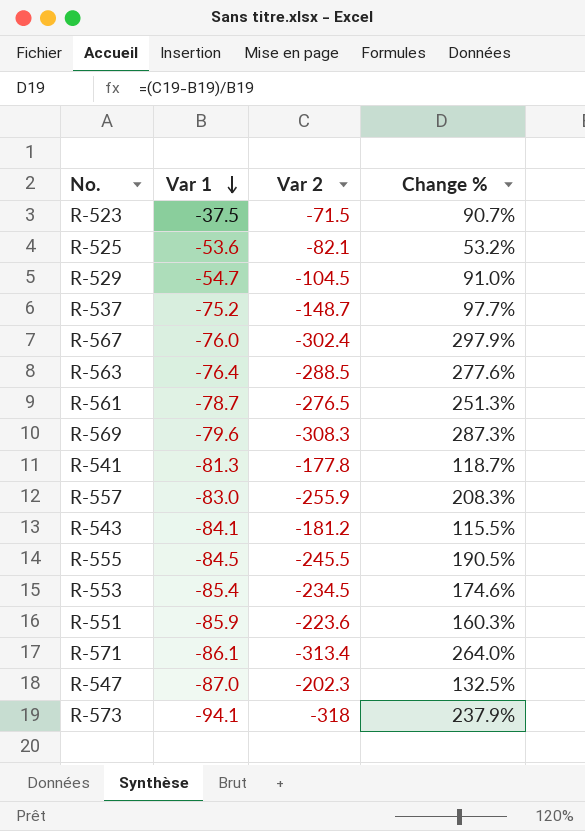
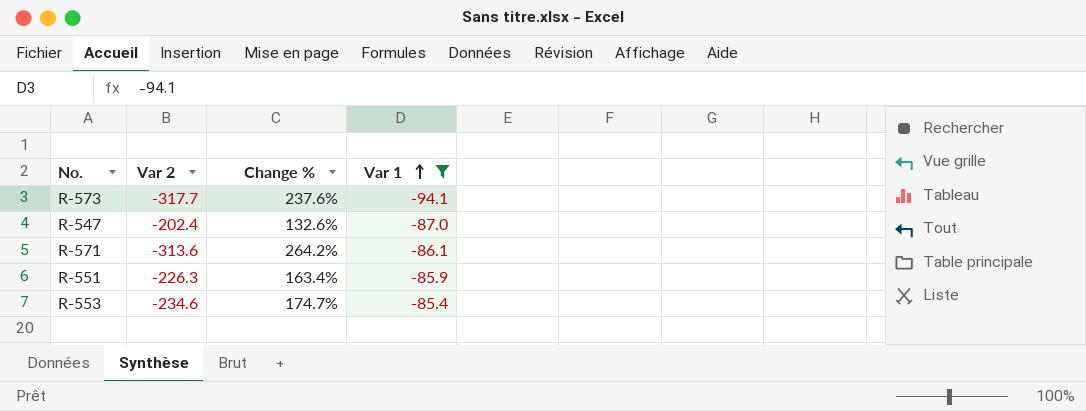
filter: none -> Var 1 <= -85.4
row order: Var 1 descending -> Var 1 ascending
column Var 1 | position: 2 -> 4
R-573 | Var 2: -318 -> -317.7
R-573 | Change %: 237.9% -> 237.6%
R-547 | Var 2: -202.3 -> -202.4
R-547 | Change %: 132.5% -> 132.6%
R-571 | Var 2: -313.4 -> -313.6
R-571 | Change %: 264.0% -> 264.2%
R-551 | Var 2: -223.6 -> -226.3
R-551 | Change %: 160.3% -> 163.4%
R-553 | Var 2: -234.5 -> -234.6
R-553 | Change %: 174.6% -> 174.7%

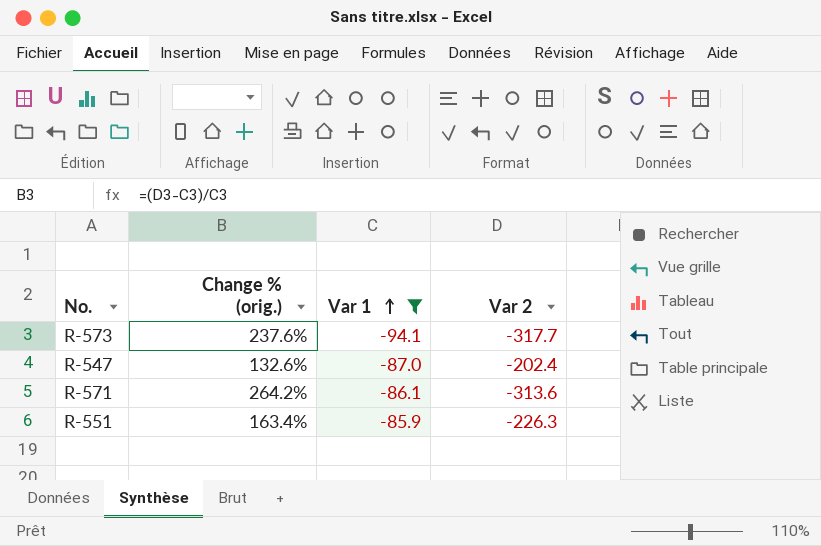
column name: Change % -> Change % (orig.)
column Var 2 | position: 2 -> 4
row R-553: -234.6 | 174.7% | -85.4 -> none

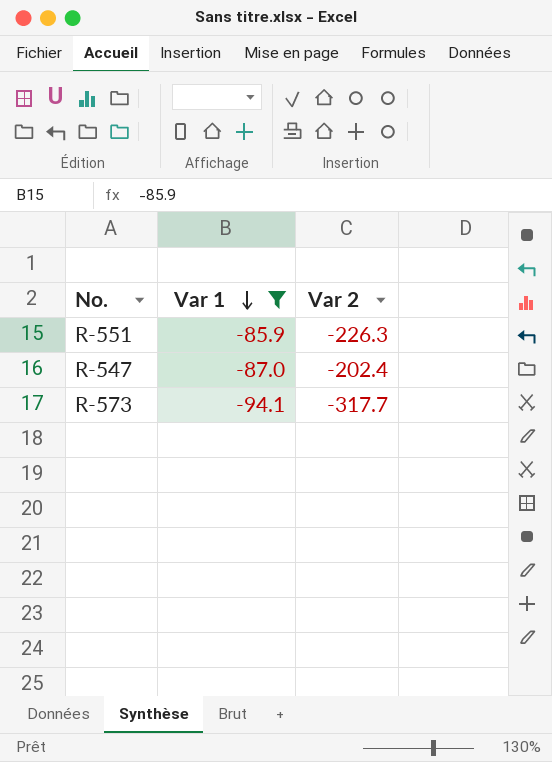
row order: Var 1 ascending -> Var 1 descending
column Change % (orig.) | formula: ([Var 2] - [Var 1]) / [Var 1] -> none
row R-571: 264.2% | -86.1 | -313.6 -> none

